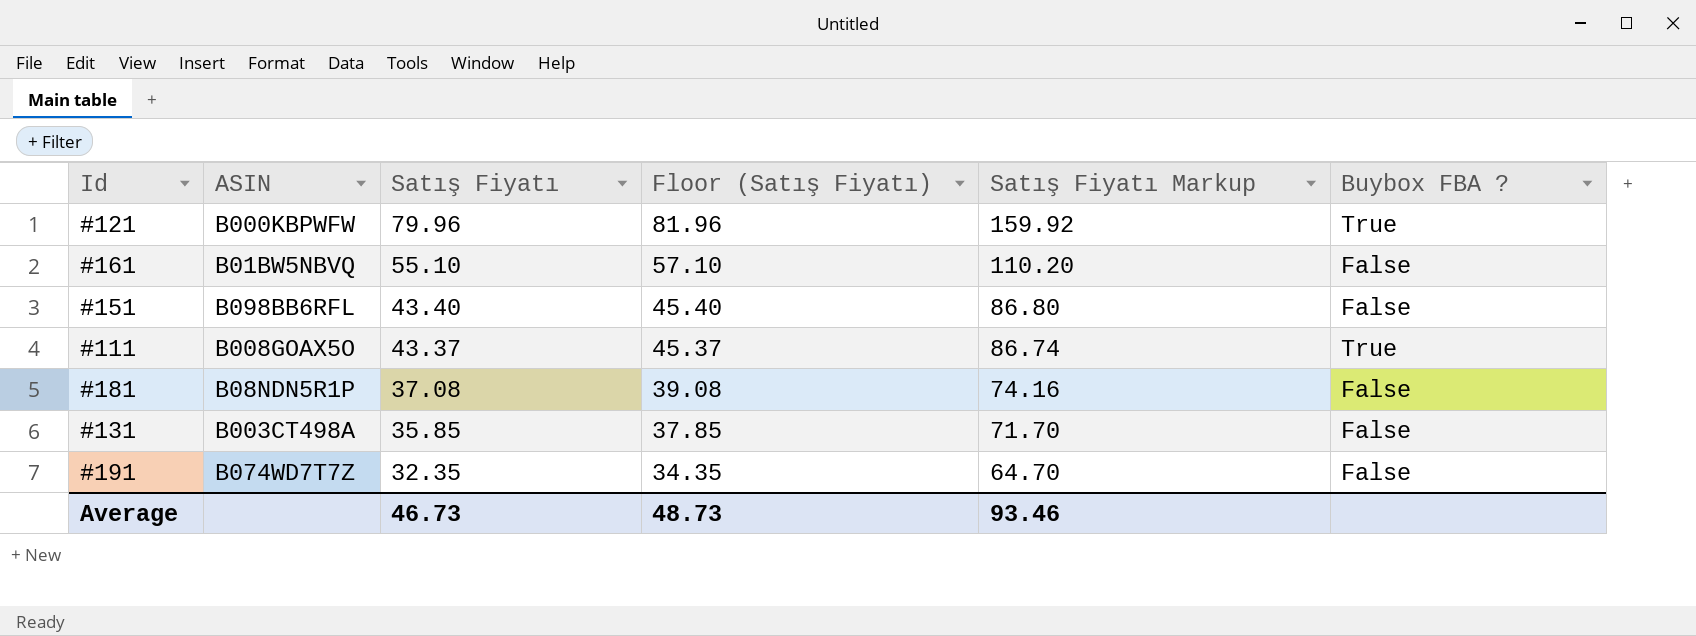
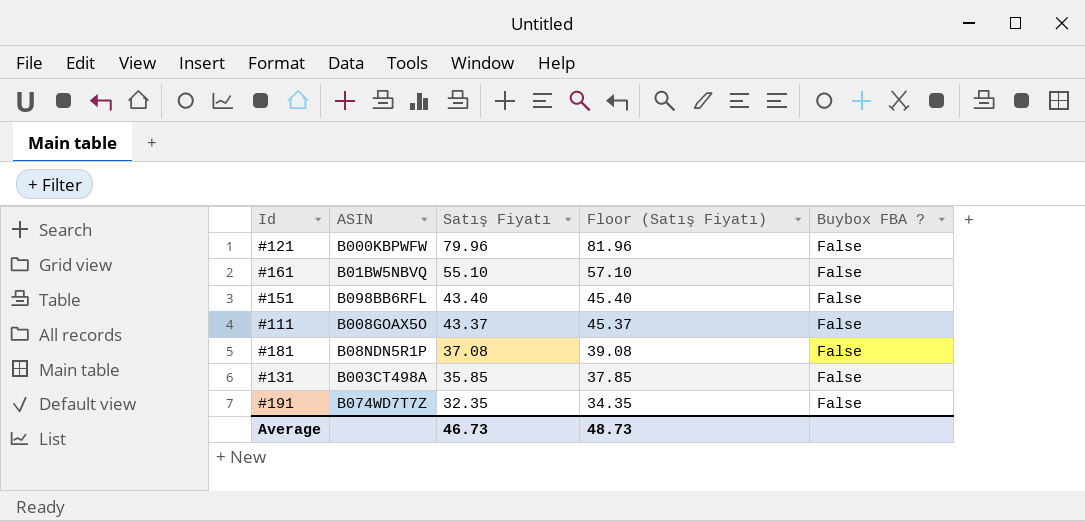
column Satış Fiyatı Markup | formula: [Satış Fiyatı] * 2 -> none
#121 | Buybox FBA ?: True -> False
#111 | Buybox FBA ?: True -> False

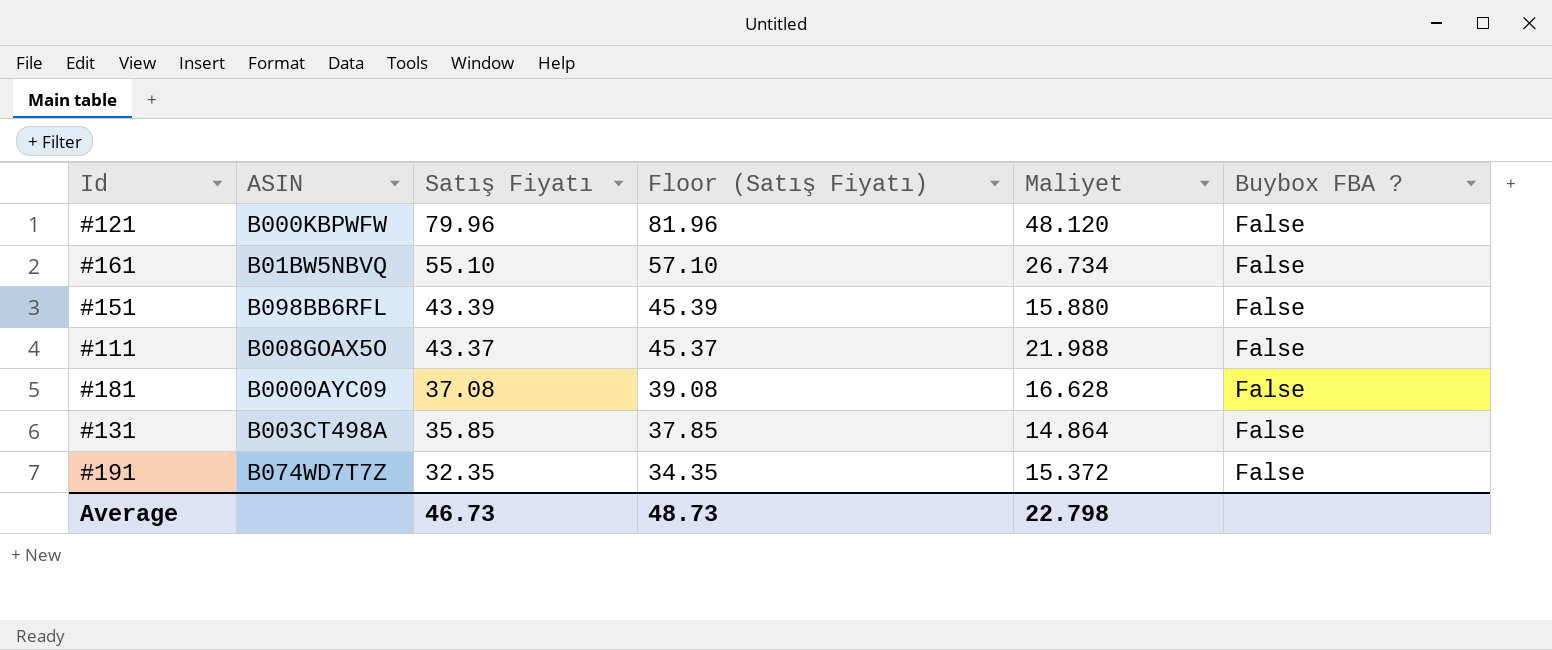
column Maliyet | position: none -> 5
#151 | Satış Fiyatı: 43.40 -> 43.39
#151 | Floor (Satış Fiyatı): 45.40 -> 45.39
#181 | ASIN: B08NDN5R1P -> B0000AYC09

